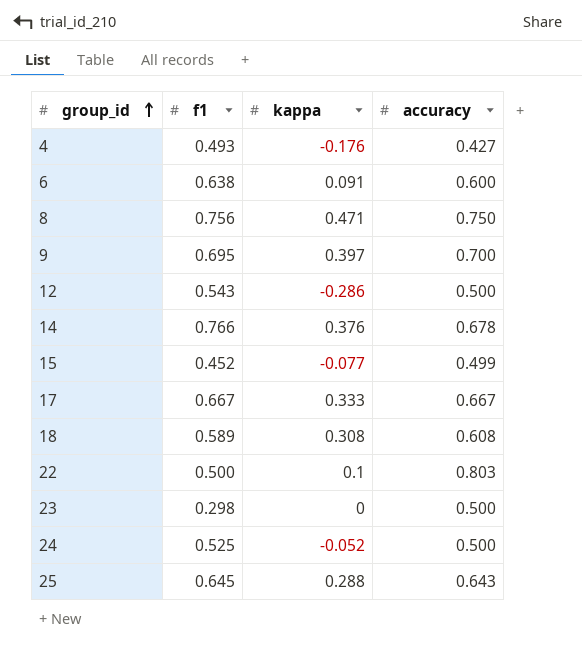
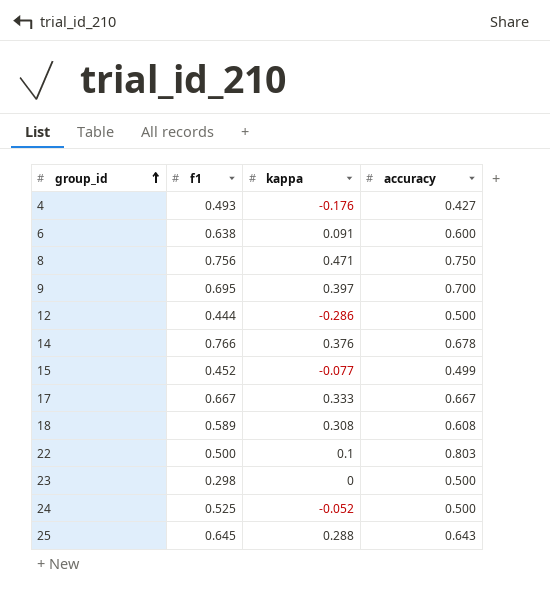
12 | f1: 0.543 -> 0.444

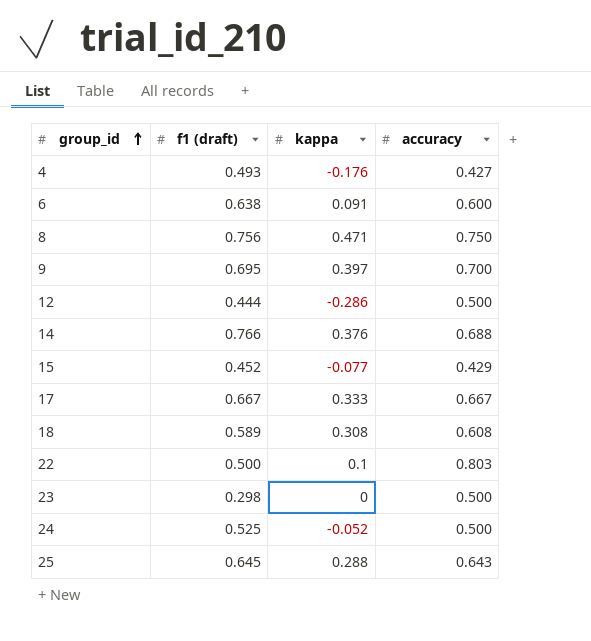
column name: f1 -> f1 (draft)
14 | accuracy: 0.678 -> 0.688
15 | accuracy: 0.499 -> 0.429

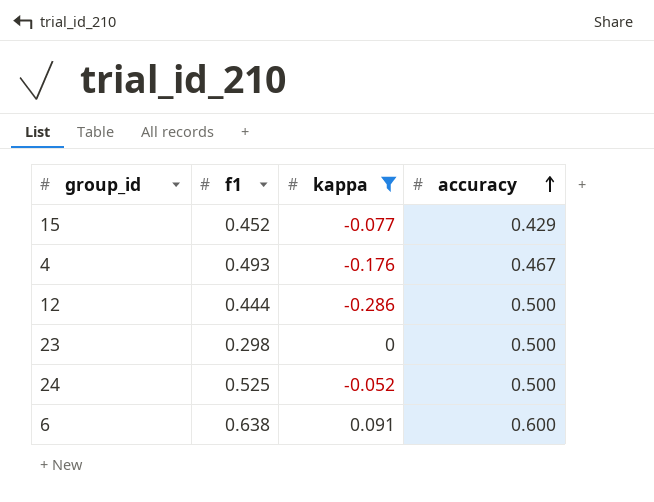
filter: none -> kappa <= 0.091
row order: group_id ascending -> accuracy ascending
column name: f1 (draft) -> f1
4 | accuracy: 0.427 -> 0.467

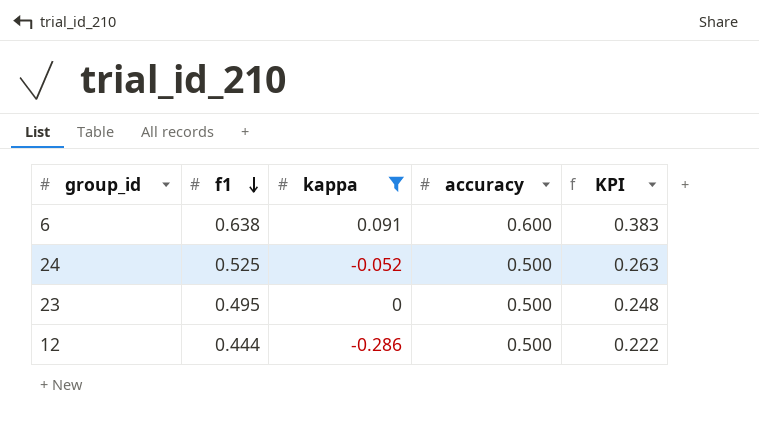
row order: accuracy ascending -> f1 descending
column KPI | formula: none -> [f1] * [accuracy]
row 15: 0.452 | -0.077 | 0.429 -> none
row 4: 0.493 | -0.176 | 0.467 -> none
23 | f1: 0.298 -> 0.495

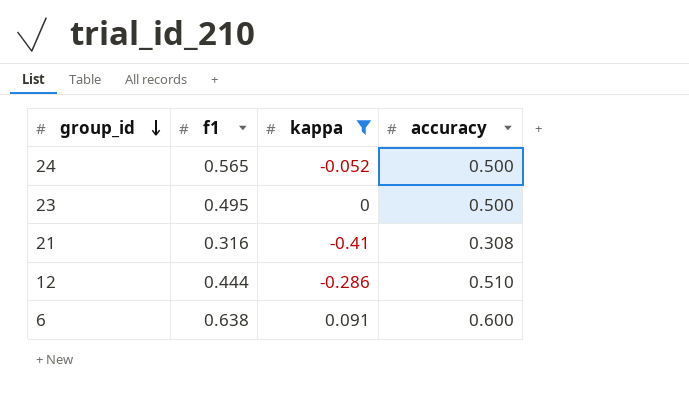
row order: f1 descending -> group_id descending
column KPI | formula: [f1] * [accuracy] -> none
24 | f1: 0.525 -> 0.565
row 21: none -> 0.316 | -0.41 | 0.308
12 | accuracy: 0.500 -> 0.510

